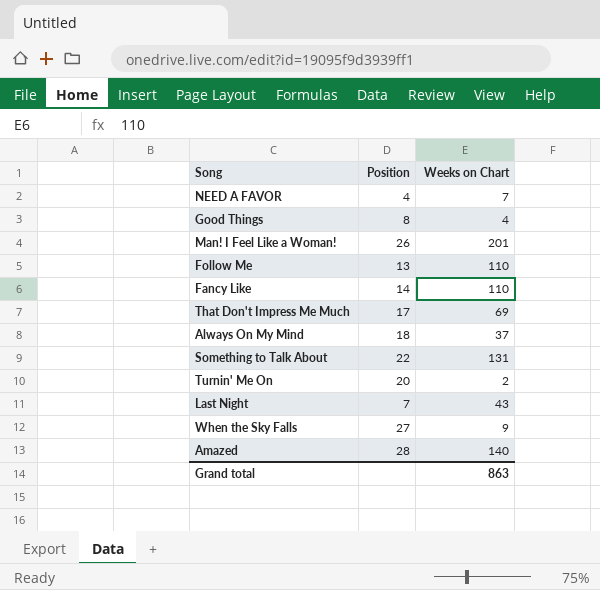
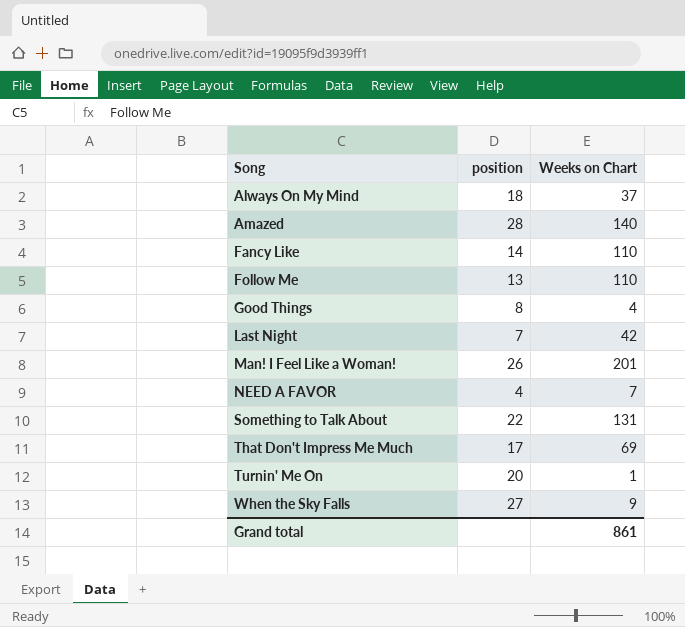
row order: none -> Song ascending
column name: Position -> position
Last Night | Weeks on Chart: 43 -> 42
Turnin' Me On | Weeks on Chart: 2 -> 1
Grand total | Weeks on Chart: 863 -> 861

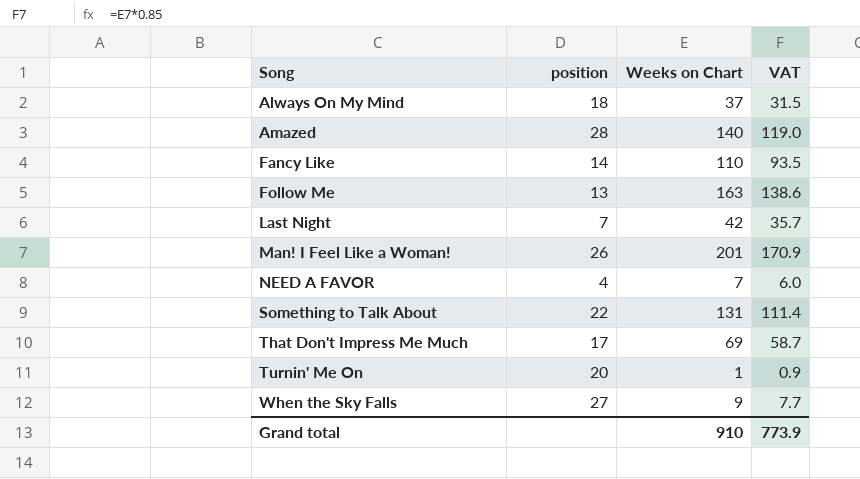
column VAT | formula: none -> [Weeks on Chart] * 0.85
row Good Things: 8 | 4 -> none
Follow Me | Weeks on Chart: 110 -> 163
Grand total | Weeks on Chart: 861 -> 910

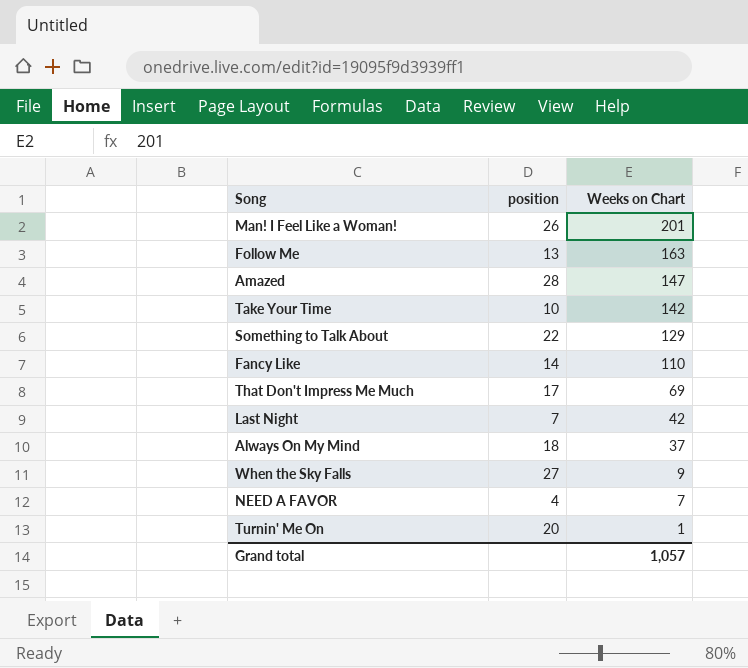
row order: Song ascending -> Weeks on Chart descending
column VAT | formula: [Weeks on Chart] * 0.85 -> none
Amazed | Weeks on Chart: 140 -> 147
row Take Your Time: none -> 10 | 142
Something to Talk About | Weeks on Chart: 131 -> 129
Grand total | Weeks on Chart: 910 -> 1,057

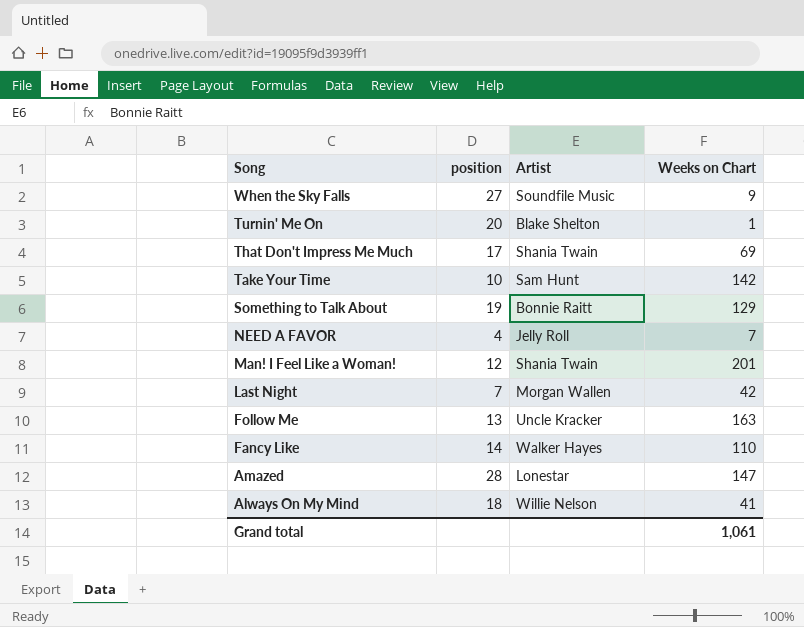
row order: Weeks on Chart descending -> Song descending
column Artist | position: none -> 3
Something to Talk About | position: 22 -> 19
Man! I Feel Like a Woman! | position: 26 -> 12
Always On My Mind | Weeks on Chart: 37 -> 41
Grand total | Weeks on Chart: 1,057 -> 1,061

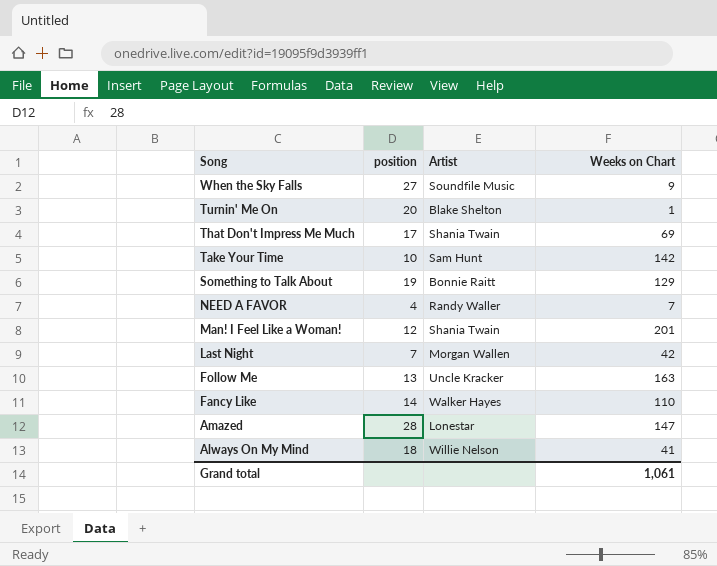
NEED A FAVOR | Artist: Jelly Roll -> Randy Waller

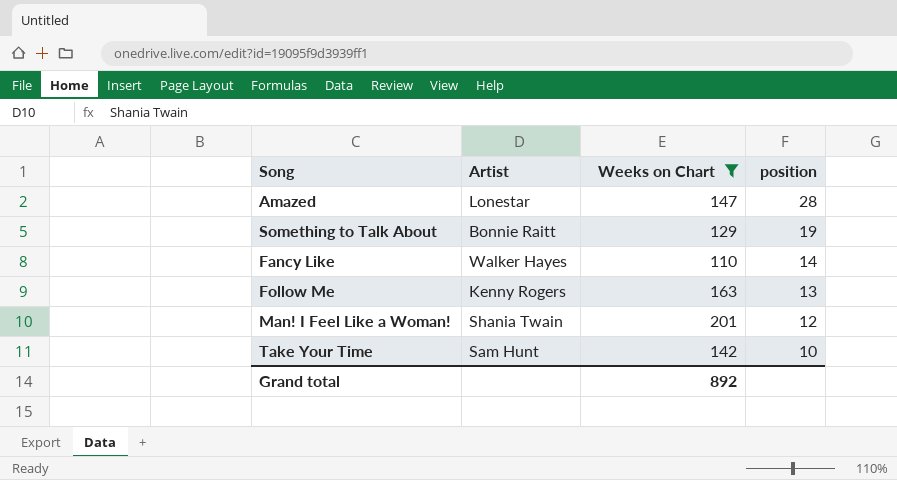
filter: none -> Weeks on Chart >= 110
row order: Song descending -> position descending
column position | position: 2 -> 4
Follow Me | Artist: Uncle Kracker -> Kenny Rogers
Grand total | Weeks on Chart: 1,061 -> 892

